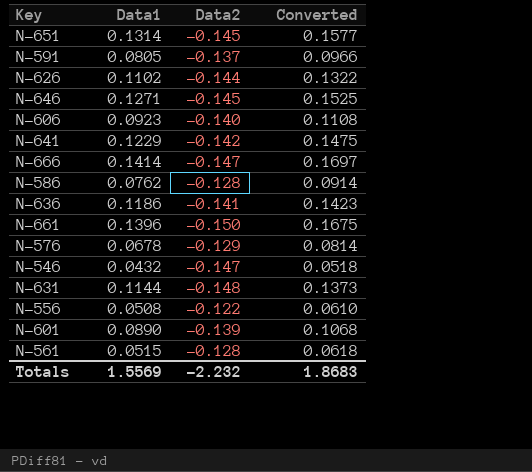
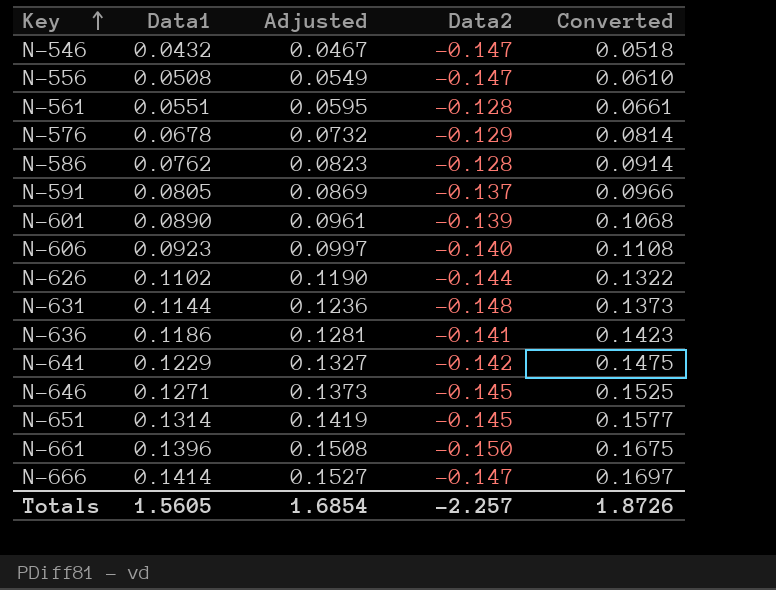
row order: none -> Key ascending
column Adjusted | formula: none -> [Data1] * 1.08
N-556 | Data2: -0.122 -> -0.147
N-561 | Data1: 0.0515 -> 0.0551
N-561 | Converted: 0.0618 -> 0.0661
Totals | Data1: 1.5569 -> 1.5605
Totals | Data2: -2.232 -> -2.257
Totals | Converted: 1.8683 -> 1.8726

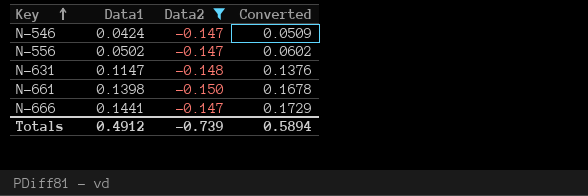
filter: none -> Data2 <= -0.147
column Adjusted | formula: [Data1] * 1.08 -> none
N-546 | Data1: 0.0432 -> 0.0424
N-546 | Converted: 0.0518 -> 0.0509
N-556 | Data1: 0.0508 -> 0.0502
N-556 | Converted: 0.0610 -> 0.0602
N-631 | Data1: 0.1144 -> 0.1147
N-631 | Converted: 0.1373 -> 0.1376
N-661 | Data1: 0.1396 -> 0.1398
N-661 | Converted: 0.1675 -> 0.1678
N-666 | Data1: 0.1414 -> 0.1441
N-666 | Converted: 0.1697 -> 0.1729
Totals | Data1: 1.5605 -> 0.4912
Totals | Data2: -2.257 -> -0.739
Totals | Converted: 1.8726 -> 0.5894

